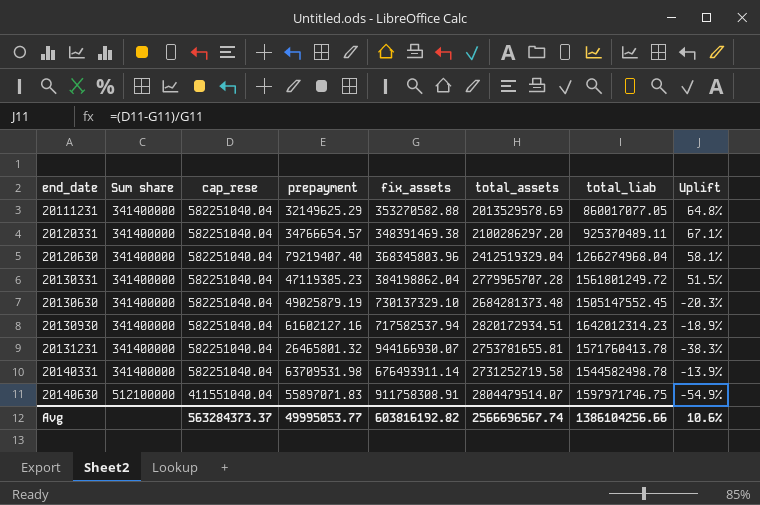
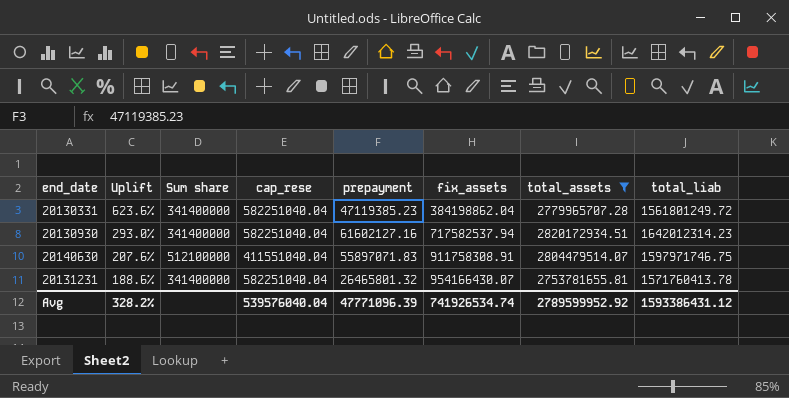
filter: none -> total_assets >= 2753781655.81
row order: end_date ascending -> Uplift descending
column Uplift | formula: ([cap_rese] - [fix_assets]) / [fix_assets] -> ([total_assets] - [fix_assets]) / [fix_assets]
column Uplift | position: 8 -> 2
20131231 | fix_assets: 944166930.07 -> 954166430.07
Avg | Uplift: 10.6% -> 328.2%
Avg | cap_rese: 563284373.37 -> 539576040.04
Avg | prepayment: 49995053.77 -> 47771096.39
Avg | fix_assets: 603816192.82 -> 741926534.74
Avg | total_assets: 2566696567.74 -> 2789599952.92
Avg | total_liab: 1386104256.66 -> 1593386431.12

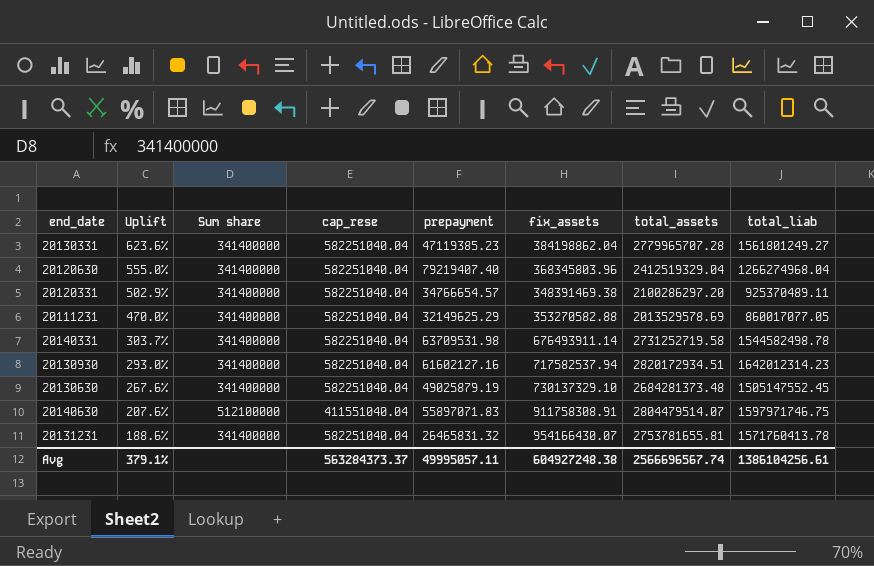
filter: total_assets >= 2753781655.81 -> none
20130331 | total_liab: 1561801249.72 -> 1561801249.27
20131231 | prepayment: 26465801.32 -> 26465831.32
Avg | Uplift: 328.2% -> 379.1%
Avg | cap_rese: 539576040.04 -> 563284373.37
Avg | prepayment: 47771096.39 -> 49995057.11
Avg | fix_assets: 741926534.74 -> 604927248.38
Avg | total_assets: 2789599952.92 -> 2566696567.74
Avg | total_liab: 1593386431.12 -> 1386104256.61

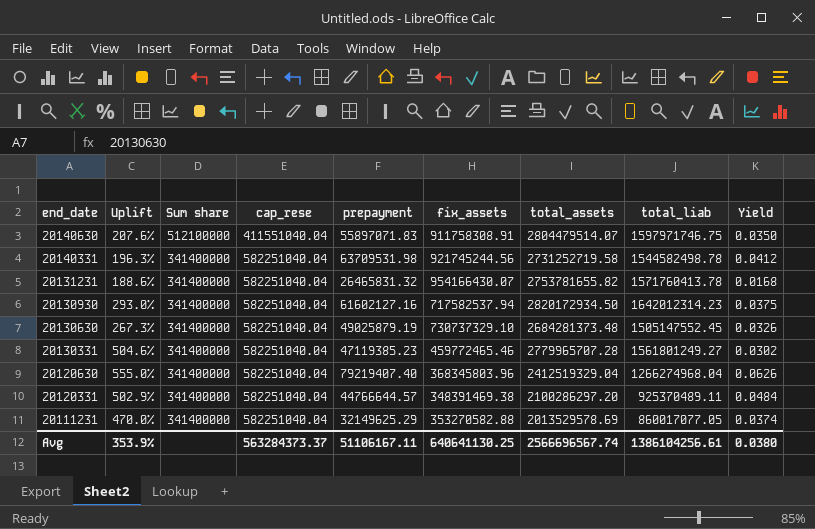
row order: Uplift descending -> end_date descending
column Yield | formula: none -> [prepayment] / [total_liab]
20140331 | Uplift: 303.7% -> 196.3%
20140331 | fix_assets: 676493911.14 -> 921745244.56
20131231 | total_assets: 2753781655.81 -> 2753781655.82
20130930 | total_assets: 2820172934.51 -> 2820172934.50
20130630 | Uplift: 267.6% -> 267.3%
20130630 | fix_assets: 730137329.10 -> 730737329.10
20130331 | Uplift: 623.6% -> 504.6%
20130331 | fix_assets: 384198862.04 -> 459772465.46
20120331 | prepayment: 34766654.57 -> 44766644.57
Avg | Uplift: 379.1% -> 353.9%
Avg | prepayment: 49995057.11 -> 51106167.11
Avg | fix_assets: 604927248.38 -> 640641130.25

